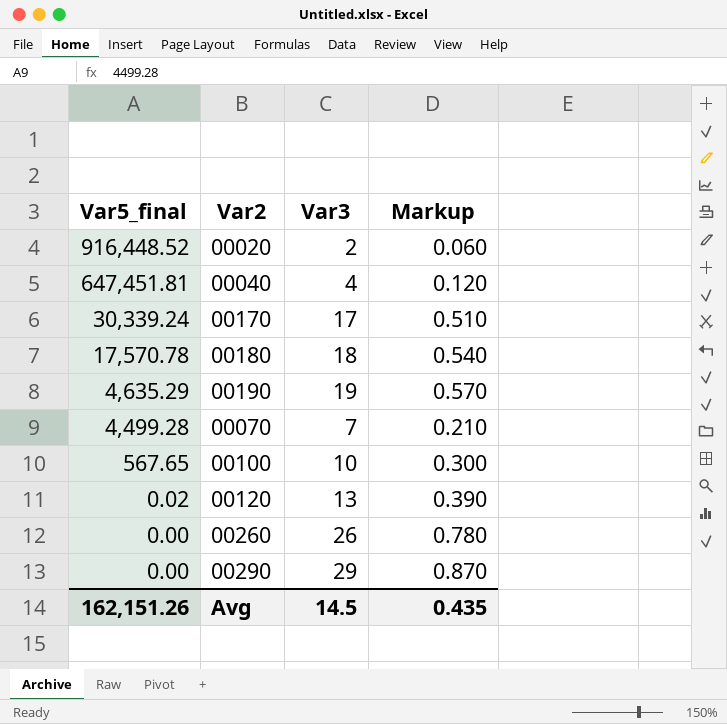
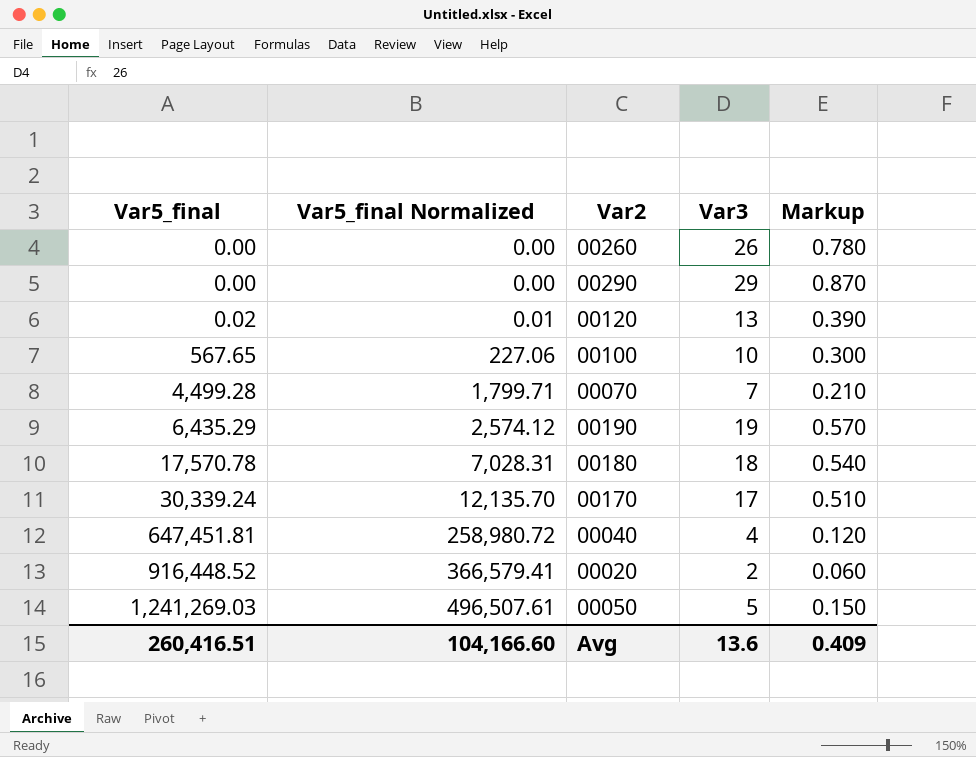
row order: Var5_final descending -> Var5_final ascending
column Var5_final Normalized | formula: none -> [Var5_final] * 0.4
00190 | Var5_final: 4,635.29 -> 6,435.29
row 00050: none -> 1,241,269.03 | 496,507.61 | 5 | 0.150
Avg | Var5_final: 162,151.26 -> 260,416.51
Avg | Var3: 14.5 -> 13.6
Avg | Markup: 0.435 -> 0.409

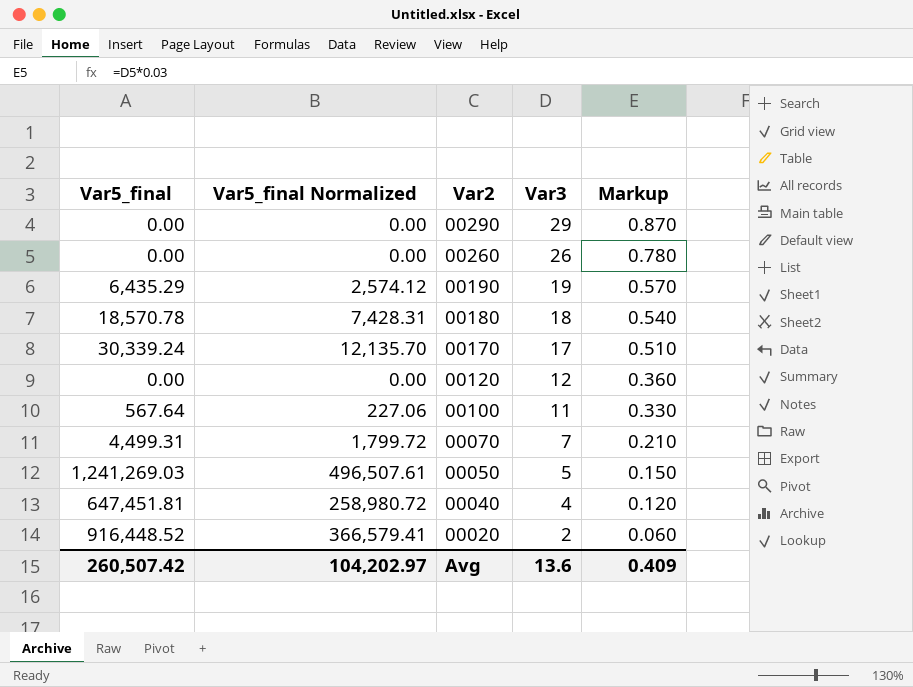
row order: Var5_final ascending -> Var2 descending
00180 | Var5_final: 17,570.78 -> 18,570.78
00180 | Var5_final Normalized: 7,028.31 -> 7,428.31
00120 | Var5_final: 0.02 -> 0.00
00120 | Var5_final Normalized: 0.01 -> 0.00
00120 | Var3: 13 -> 12
00120 | Markup: 0.390 -> 0.360
00100 | Var5_final: 567.65 -> 567.64
00100 | Var3: 10 -> 11
00100 | Markup: 0.300 -> 0.330
00070 | Var5_final: 4,499.28 -> 4,499.31
00070 | Var5_final Normalized: 1,799.71 -> 1,799.72
Avg | Var5_final: 260,416.51 -> 260,507.42
Avg | Var5_final Normalized: 104,166.60 -> 104,202.97

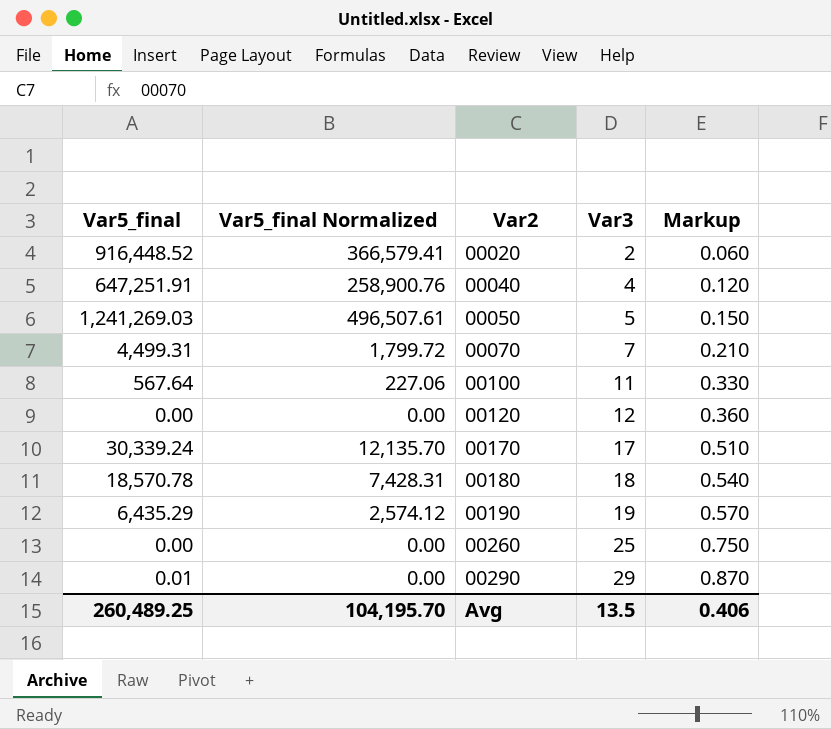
row order: Var2 descending -> Var2 ascending
00040 | Var5_final: 647,451.81 -> 647,251.91
00040 | Var5_final Normalized: 258,980.72 -> 258,900.76
00260 | Var3: 26 -> 25
00260 | Markup: 0.780 -> 0.750
00290 | Var5_final: 0.00 -> 0.01
Avg | Var5_final: 260,507.42 -> 260,489.25
Avg | Var5_final Normalized: 104,202.97 -> 104,195.70
Avg | Var3: 13.6 -> 13.5
Avg | Markup: 0.409 -> 0.406

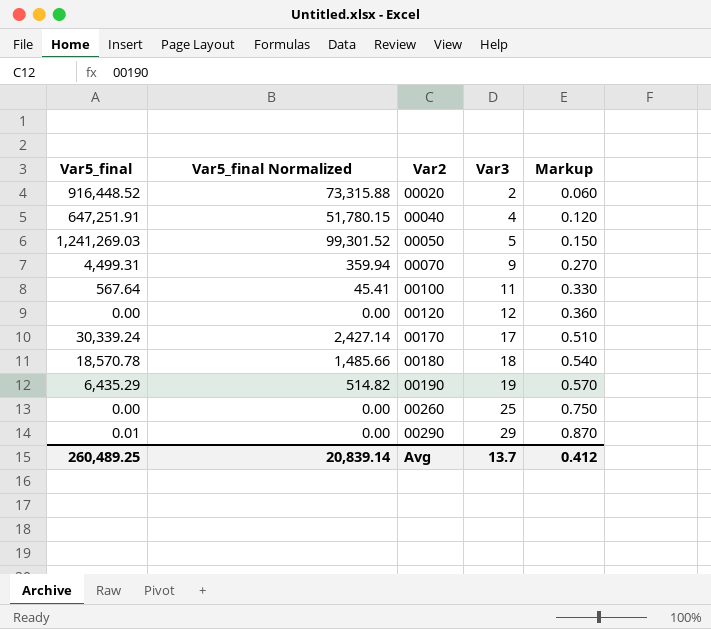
column Var5_final Normalized | formula: [Var5_final] * 0.4 -> [Var5_final] * 0.08
00070 | Var3: 7 -> 9
00070 | Markup: 0.210 -> 0.270
Avg | Var5_final Normalized: 104,195.70 -> 20,839.14
Avg | Var3: 13.5 -> 13.7
Avg | Markup: 0.406 -> 0.412

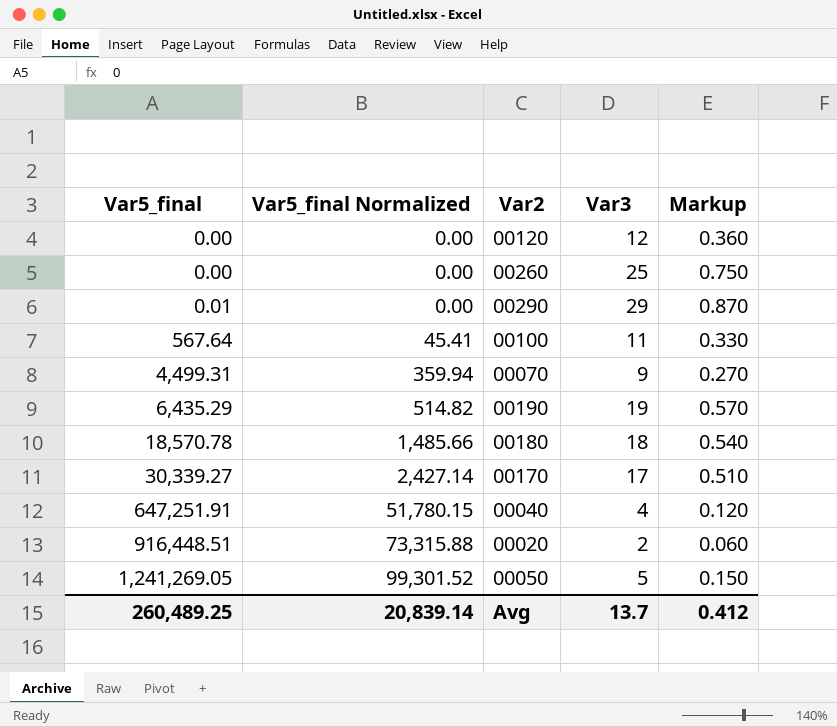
row order: Var2 ascending -> Var5_final ascending
00170 | Var5_final: 30,339.24 -> 30,339.27
00020 | Var5_final: 916,448.52 -> 916,448.51
00050 | Var5_final: 1,241,269.03 -> 1,241,269.05

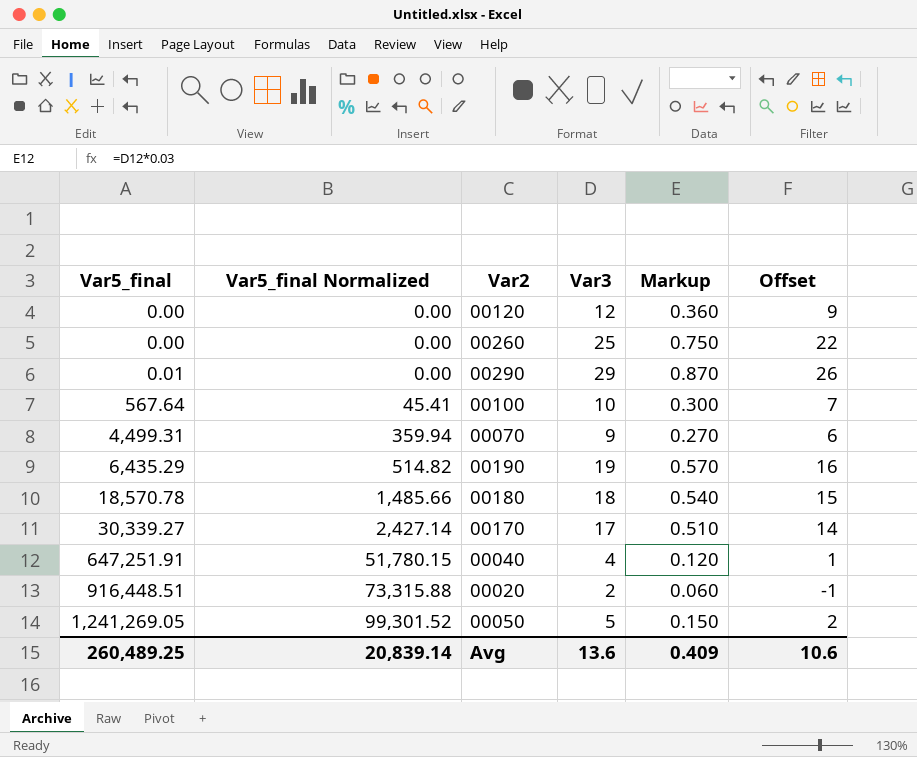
column Offset | formula: none -> [Var3] - 3
00100 | Var3: 11 -> 10
00100 | Markup: 0.330 -> 0.300
Avg | Var3: 13.7 -> 13.6
Avg | Markup: 0.412 -> 0.409

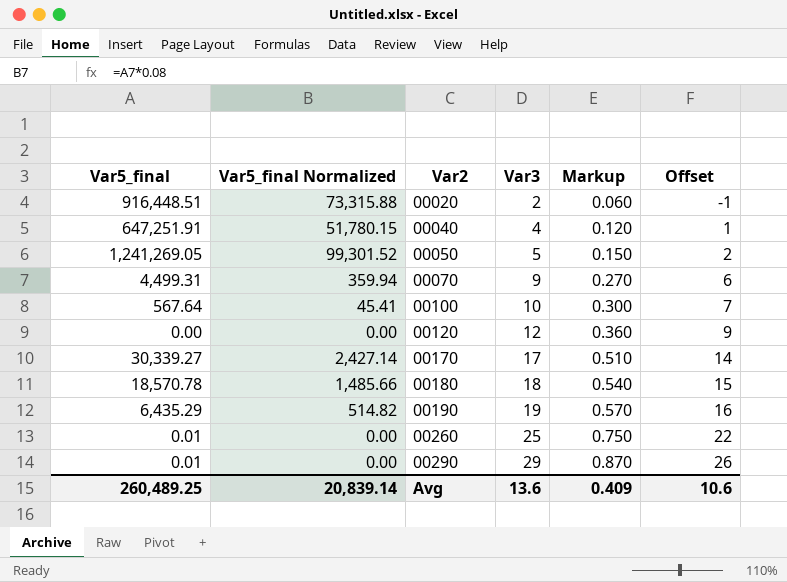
row order: Var5_final ascending -> Var2 ascending
00260 | Var5_final: 0.00 -> 0.01

